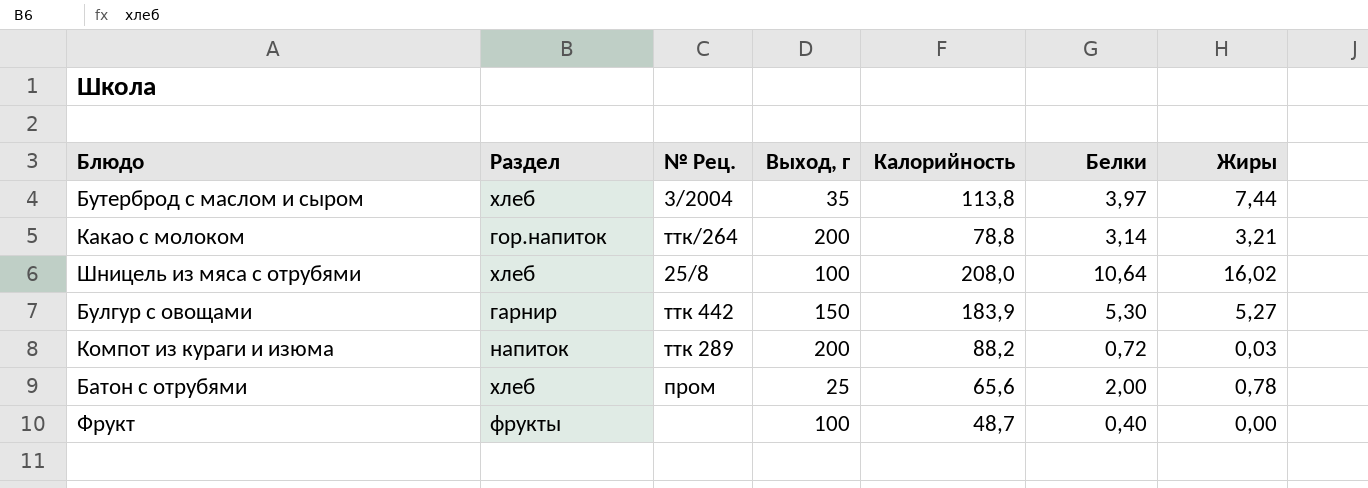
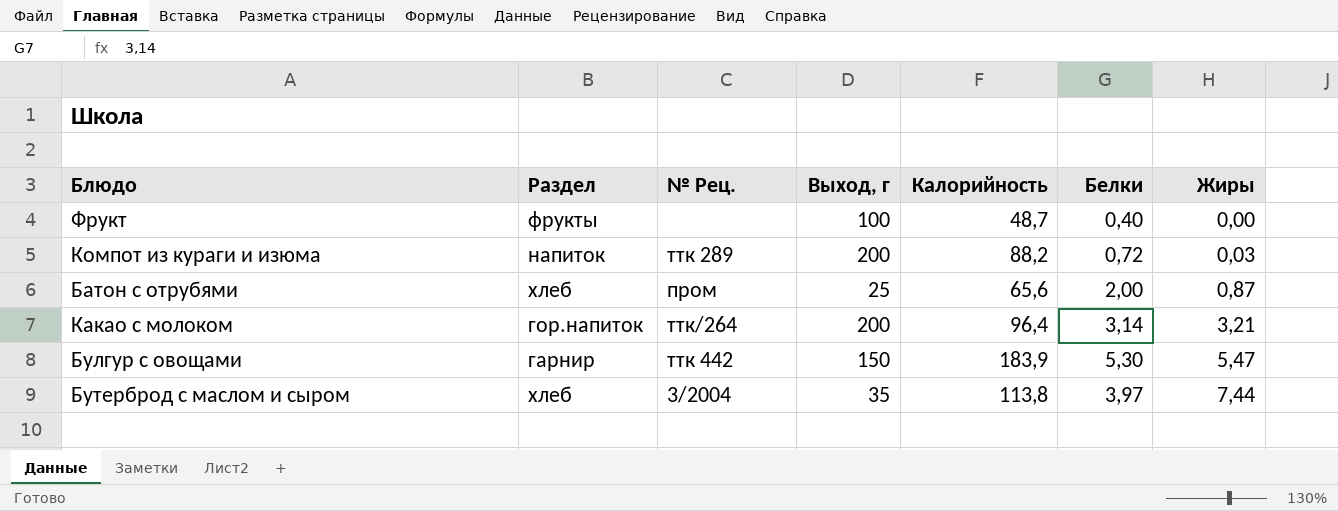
row order: none -> Жиры ascending
row Шницель из мяса с отрубями: хлеб | 25/8 | 100 | 208,0 | 10,64 | 16,02 -> none
Батон с отрубями | Жиры: 0,78 -> 0,87
Какао с молоком | Калорийность: 78,8 -> 96,4
Булгур с овощами | Жиры: 5,27 -> 5,47

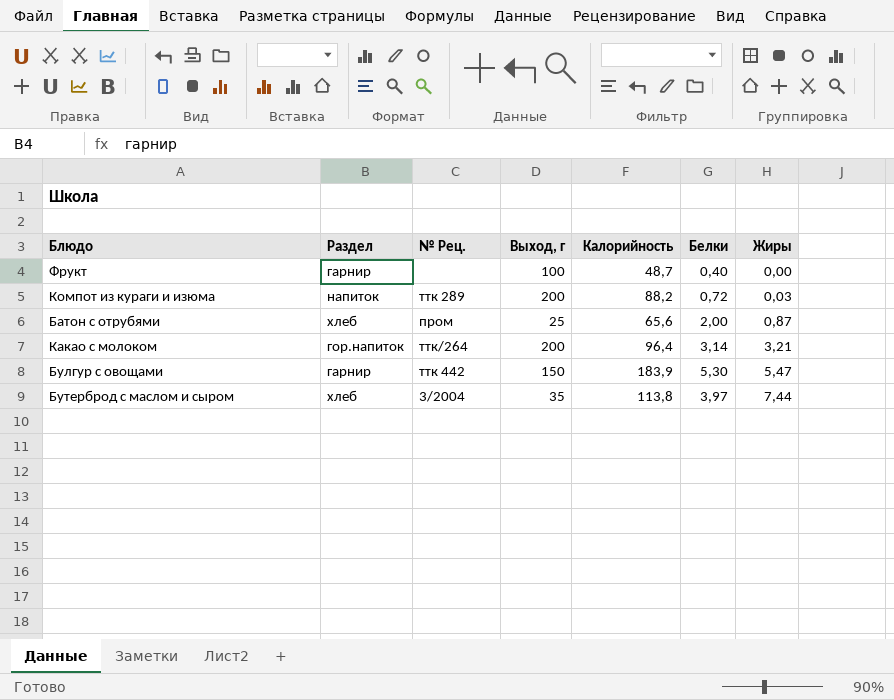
Фрукт | Раздел: фрукты -> гарнир

